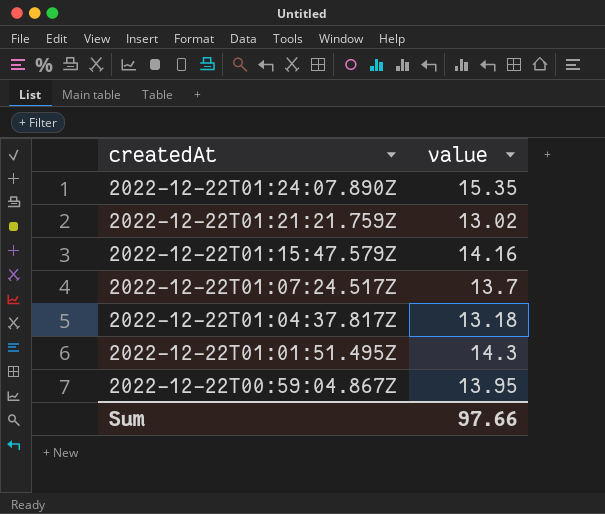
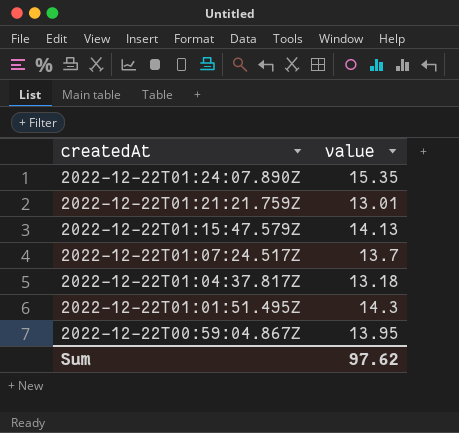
2022-12-22T01:21:21.759Z | value: 13.02 -> 13.01
2022-12-22T01:15:47.579Z | value: 14.16 -> 14.13
Sum | value: 97.66 -> 97.62

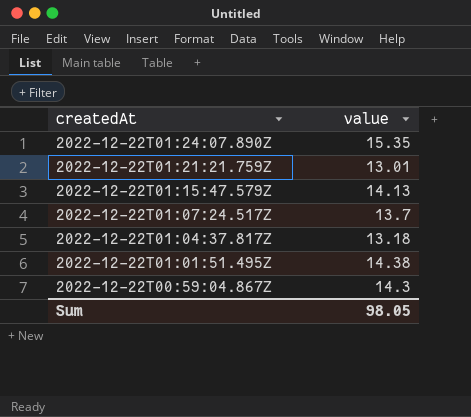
2022-12-22T01:01:51.495Z | value: 14.3 -> 14.38
2022-12-22T00:59:04.867Z | value: 13.95 -> 14.3
Sum | value: 97.62 -> 98.05

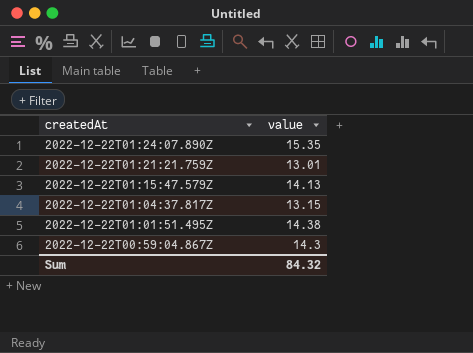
row 2022-12-22T01:07:24.517Z: 13.7 -> none
2022-12-22T01:04:37.817Z | value: 13.18 -> 13.15
Sum | value: 98.05 -> 84.32

